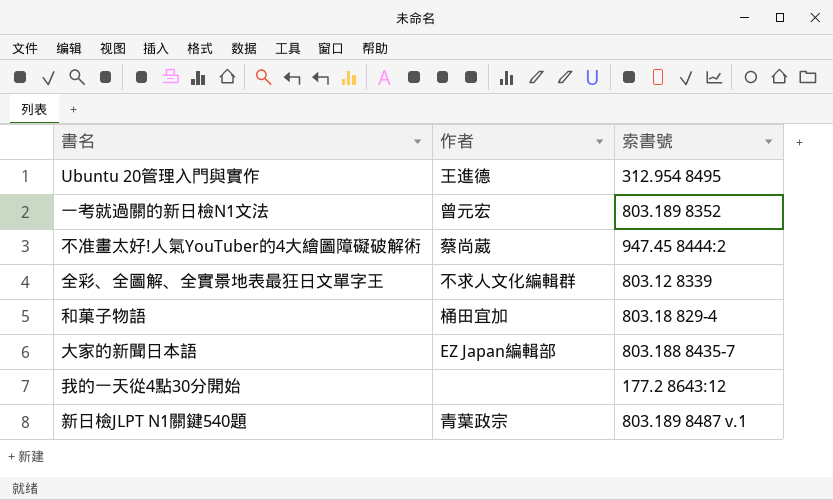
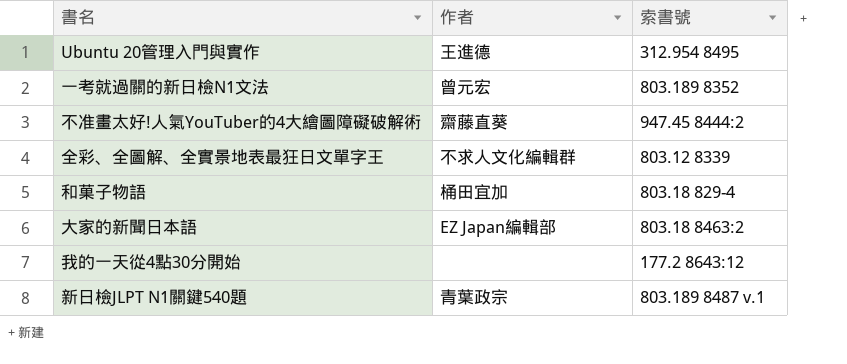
不准畫太好!人氣YouTuber的4大繪圖障礙破解術 | 作者: 蔡尚葳 -> 齋藤直葵
大家的新聞日本語 | 索書號: 803.188 8435-7 -> 803.18 8463:2

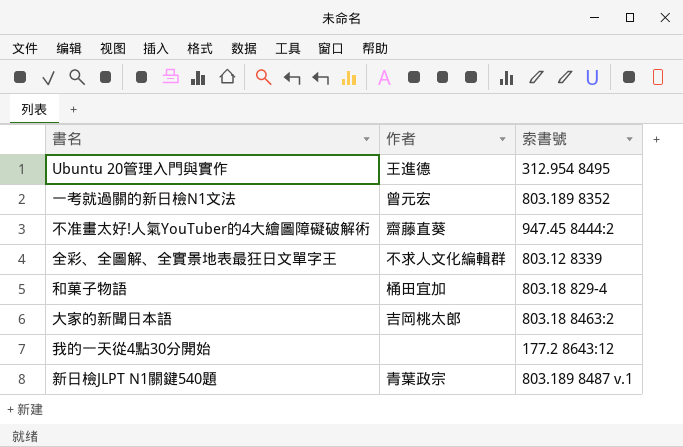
大家的新聞日本語 | 作者: EZ Japan編輯部 -> 吉岡桃太郎

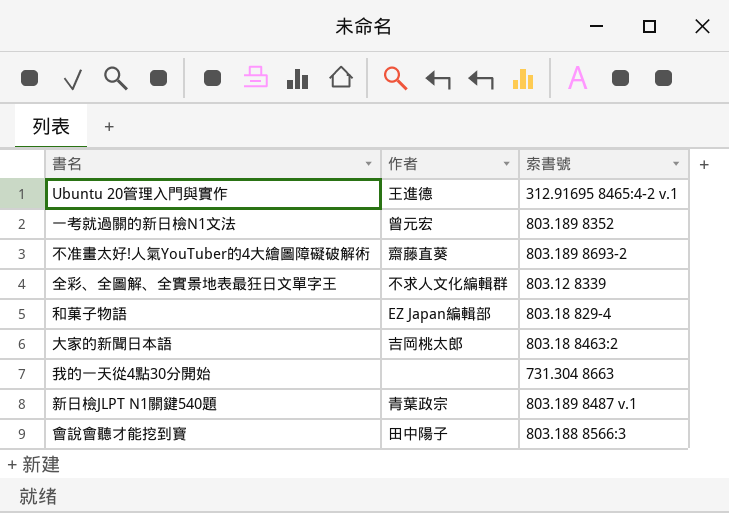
Ubuntu 20管理入門與實作 | 索書號: 312.954 8495 -> 312.91695 8465:4-2 v.1
不准畫太好!人氣YouTuber的4大繪圖障礙破解術 | 索書號: 947.45 8444:2 -> 803.189 8693-2
和菓子物語 | 作者: 桶田宜加 -> EZ Japan編輯部
我的一天從4點30分開始 | 索書號: 177.2 8643:12 -> 731.304 8663
row 會說會聽才能挖到寶: none -> 田中陽子 | 803.188 8566:3

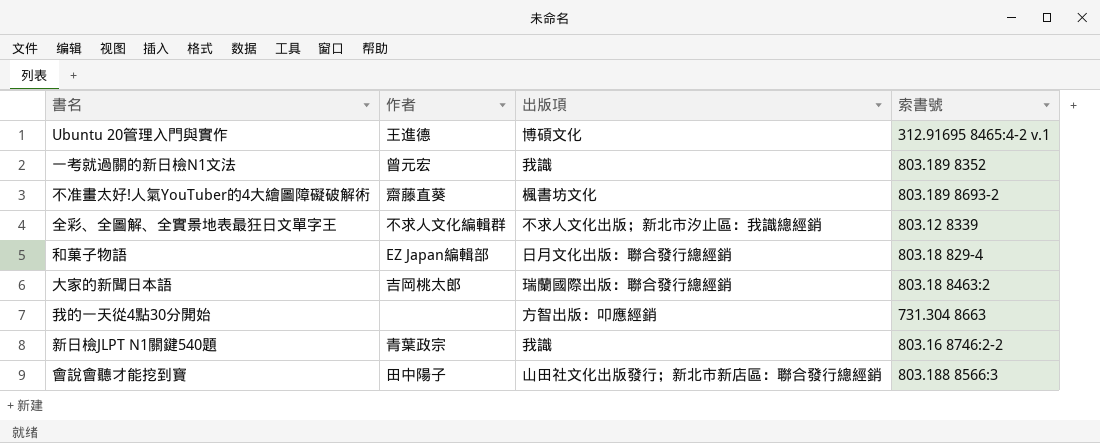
column 出版項 | position: none -> 3
新日檢JLPT N1關鍵540題 | 索書號: 803.189 8487 v.1 -> 803.16 8746:2-2

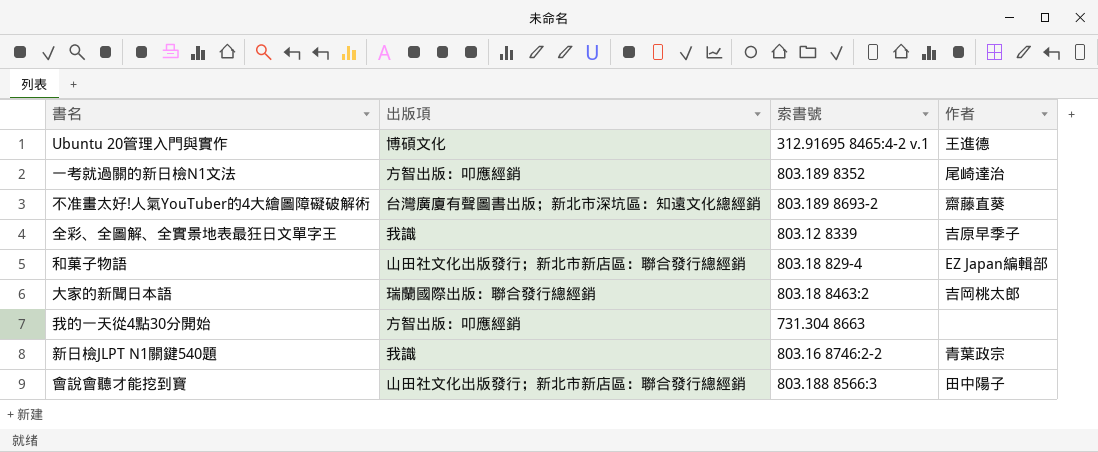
column 作者 | position: 2 -> 4
一考就過關的新日檢N1文法 | 出版項: 我識 -> 方智出版：叩應經銷
一考就過關的新日檢N1文法 | 作者: 曾元宏 -> 尾崎達治
不准畫太好!人氣YouTuber的4大繪圖障礙破解術 | 出版項: 楓書坊文化 -> 台灣廣廈有聲圖書出版；新北市深坑區：知遠文化總經銷
全彩、全圖解、全實景地表最狂日文單字王 | 出版項: 不求人文化出版；新北市汐止區：我識總經銷 -> 我識
全彩、全圖解、全實景地表最狂日文單字王 | 作者: 不求人文化編輯群 -> 吉原早季子
和菓子物語 | 出版項: 日月文化出版：聯合發行總經銷 -> 山田社文化出版發行；新北市新店區：聯合發行總經銷

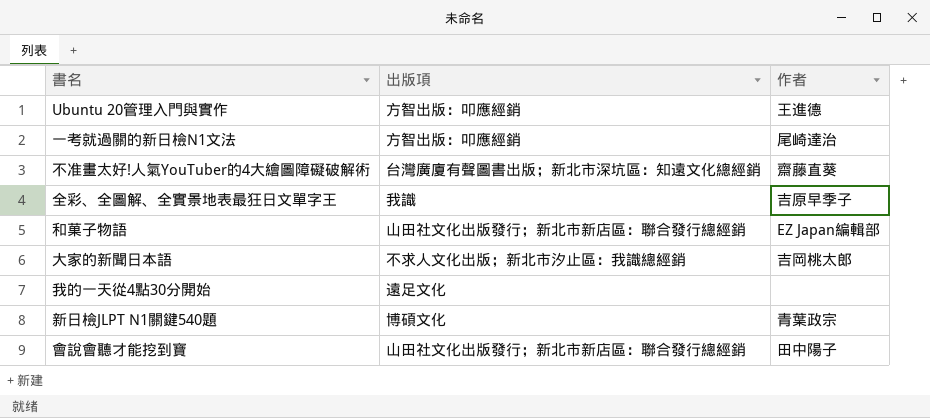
column 索書號 | position: 3 -> none
Ubuntu 20管理入門與實作 | 出版項: 博碩文化 -> 方智出版：叩應經銷
大家的新聞日本語 | 出版項: 瑞蘭國際出版：聯合發行總經銷 -> 不求人文化出版；新北市汐止區：我識總經銷
我的一天從4點30分開始 | 出版項: 方智出版：叩應經銷 -> 遠足文化
新日檢JLPT N1關鍵540題 | 出版項: 我識 -> 博碩文化

